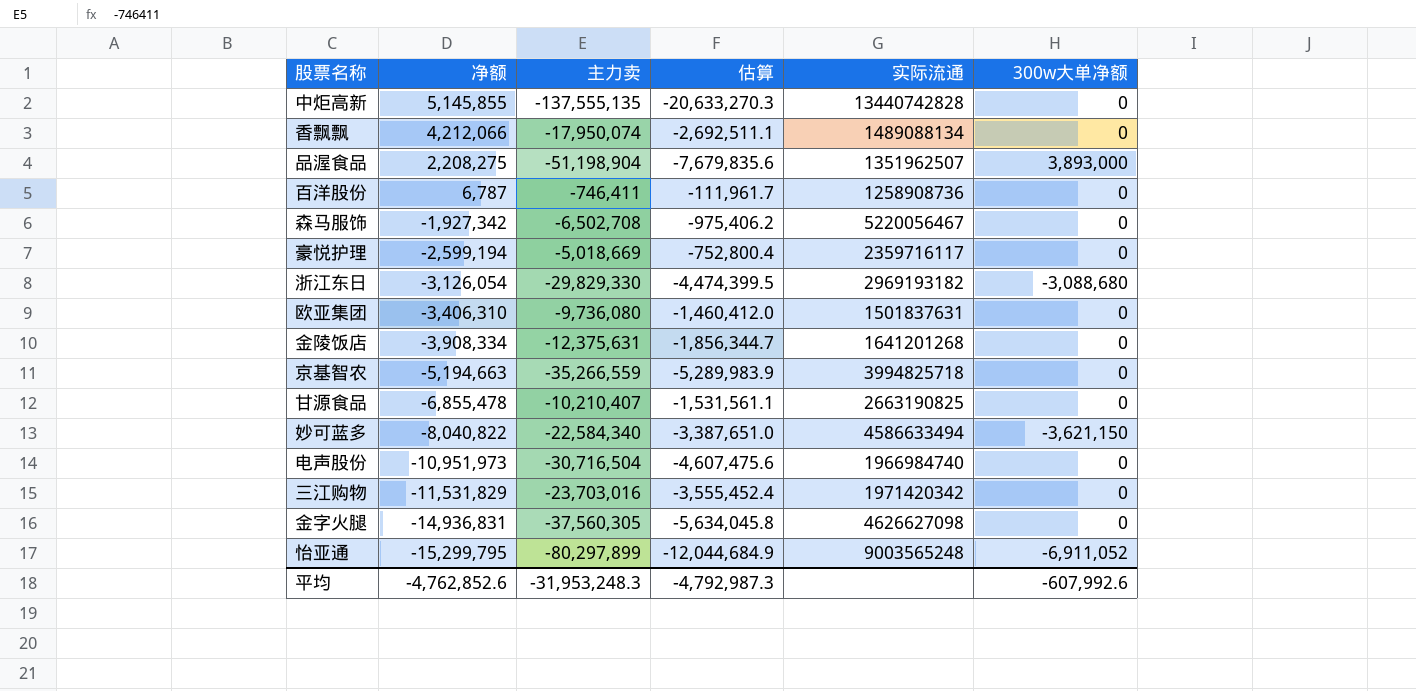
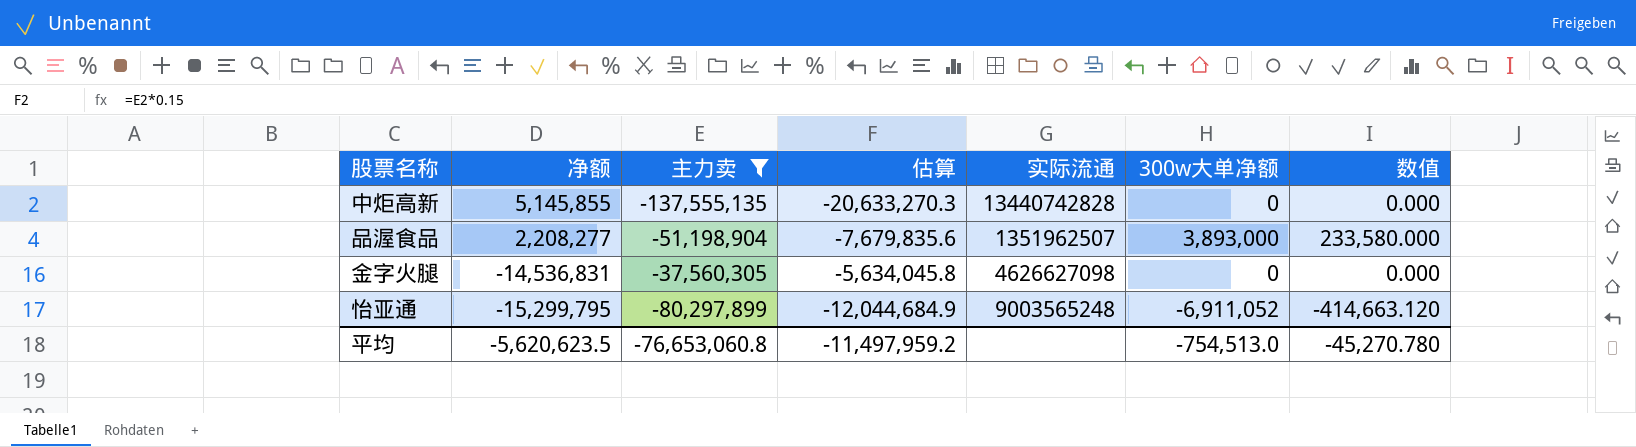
filter: none -> 主力卖 <= -37,560,305
column 数值 | formula: none -> [300w大单净额] * 0.06
品渥食品 | 净额: 2,208,275 -> 2,208,277
金字火腿 | 净额: -14,936,831 -> -14,536,831
平均 | 净额: -4,762,852.6 -> -5,620,623.5
平均 | 主力卖: -31,953,248.3 -> -76,653,060.8
平均 | 估算: -4,792,987.3 -> -11,497,959.2
平均 | 300w大单净额: -607,992.6 -> -754,513.0

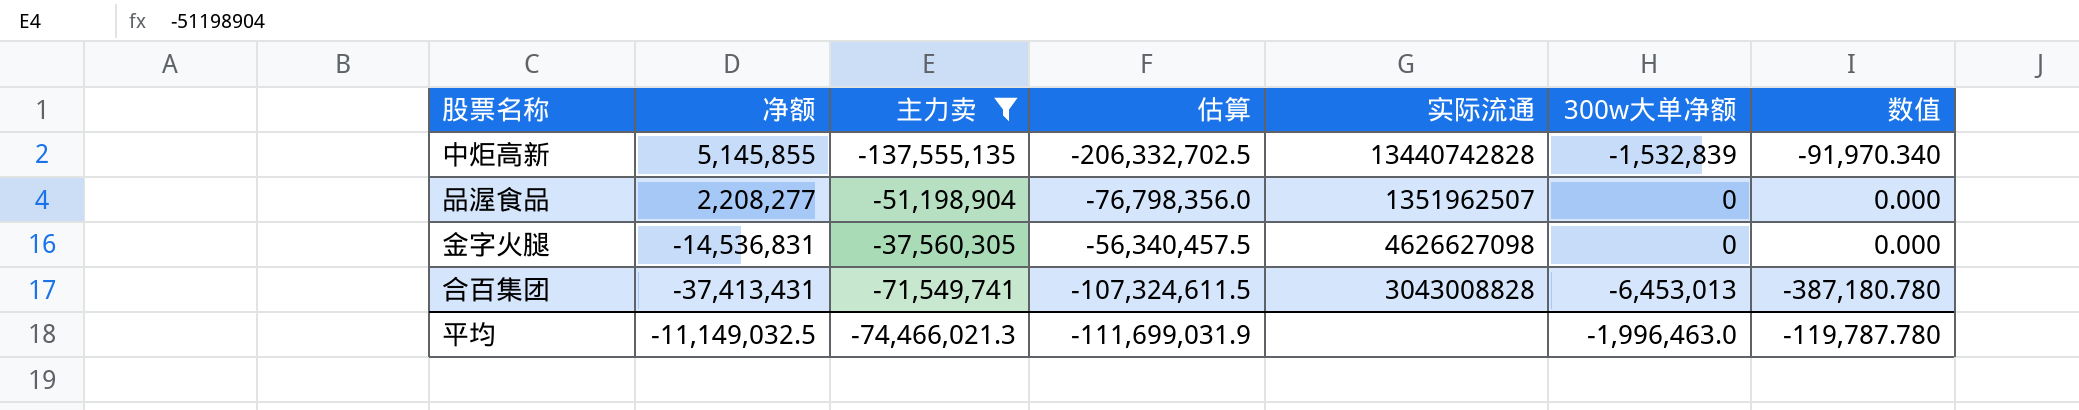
column 估算 | formula: [主力卖] * 0.15 -> [主力卖] * 1.5
row 怡亚通: -15,299,795 | -80,297,899 | -12,044,684.9 | 9003565248 | -6,911,052 | -414,663.120 -> none
中炬高新 | 300w大单净额: 0 -> -1,532,839
中炬高新 | 数值: 0.000 -> -91,970.340
品渥食品 | 300w大单净额: 3,893,000 -> 0
品渥食品 | 数值: 233,580.000 -> 0.000
row 合百集团: none -> -37,413,431 | -71,549,741 | -107,324,611.5 | 3043008828 | -6,453,013 | -387,180.780
平均 | 净额: -5,620,623.5 -> -11,149,032.5
平均 | 主力卖: -76,653,060.8 -> -74,466,021.3
平均 | 估算: -11,497,959.2 -> -111,699,031.9
平均 | 300w大单净额: -754,513.0 -> -1,996,463.0
平均 | 数值: -45,270.780 -> -119,787.780

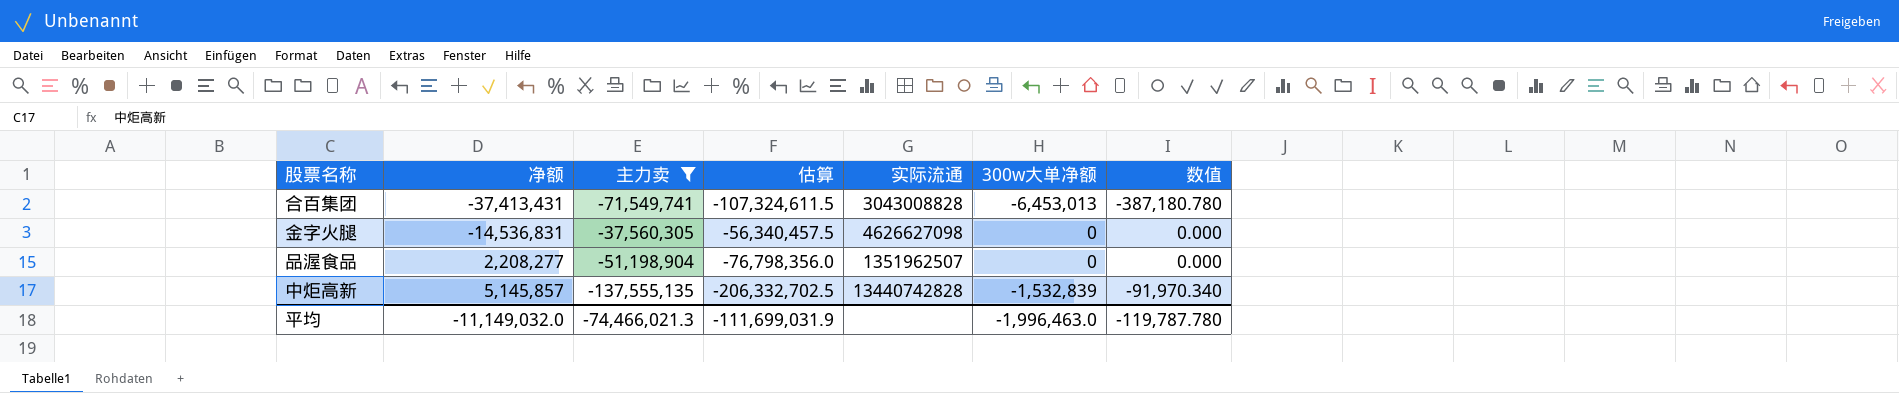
row order: 净额 descending -> 净额 ascending
中炬高新 | 净额: 5,145,855 -> 5,145,857
平均 | 净额: -11,149,032.5 -> -11,149,032.0

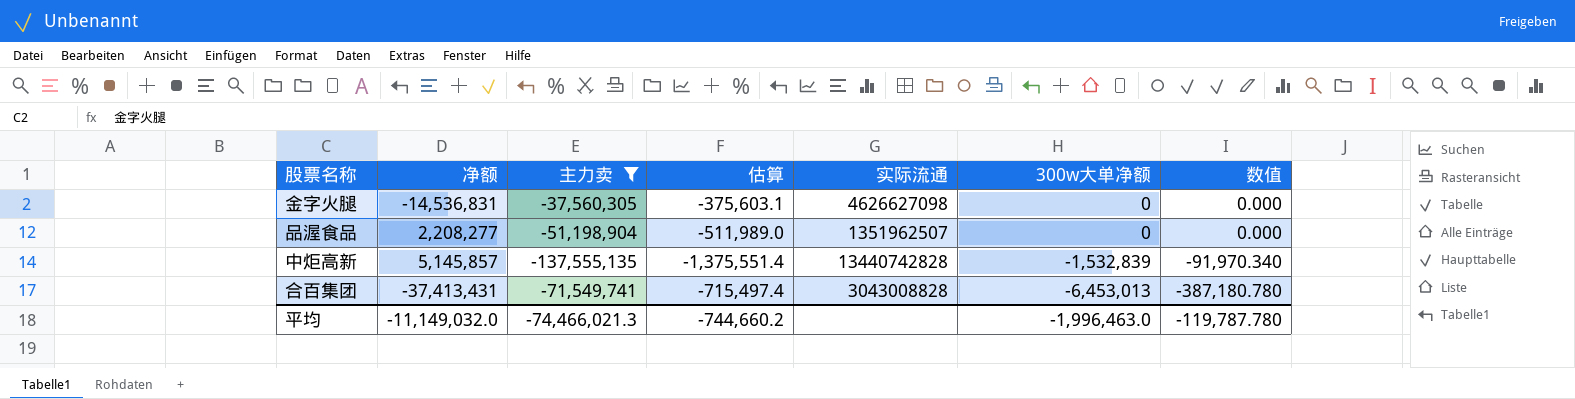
row order: 净额 ascending -> 300w大单净额 descending
column 估算 | formula: [主力卖] * 1.5 -> [主力卖] * 0.01
平均 | 估算: -111,699,031.9 -> -744,660.2

